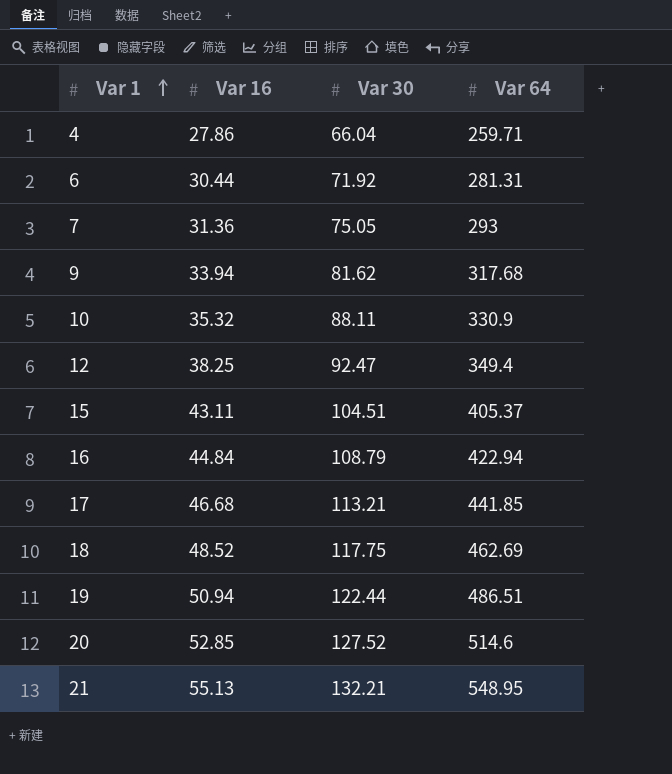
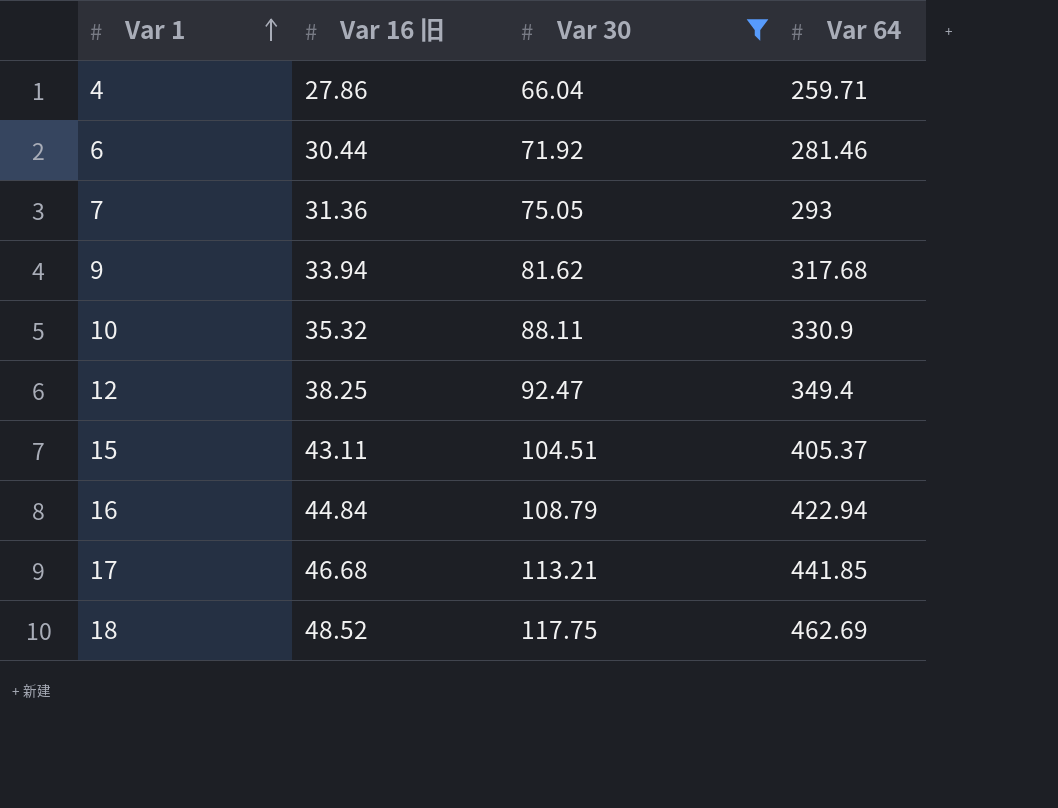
filter: none -> Var 30 <= 117.75
column name: Var 16 -> Var 16 旧
6 | Var 64: 281.31 -> 281.46

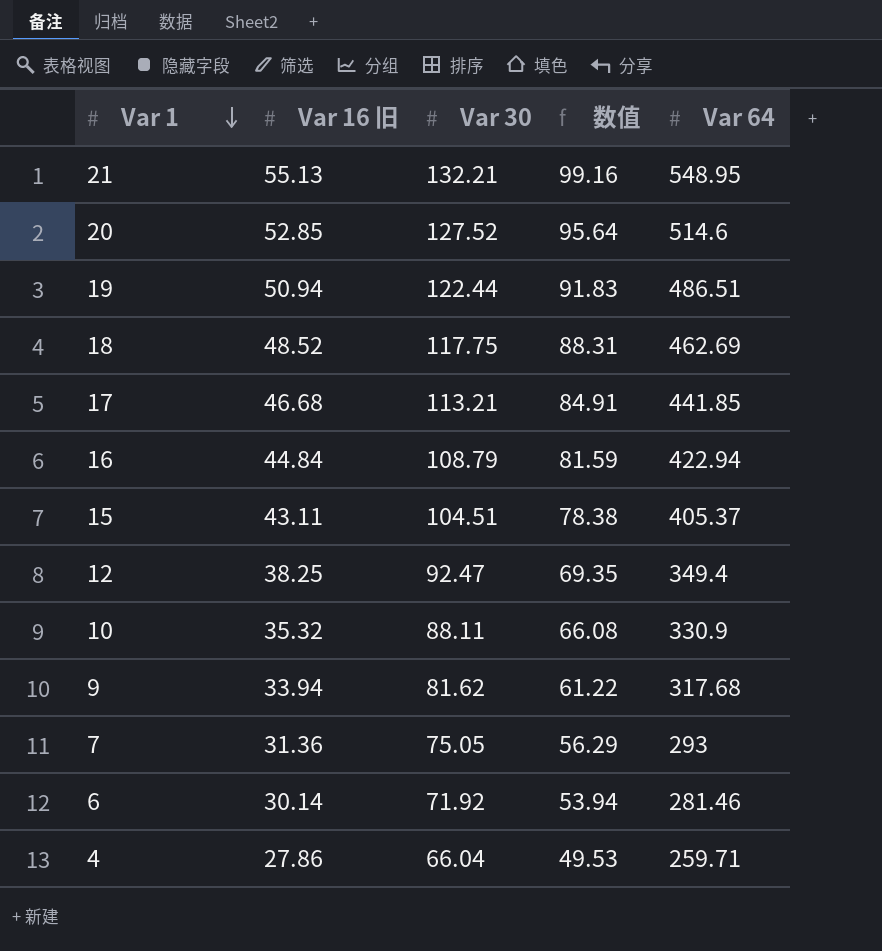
filter: Var 30 <= 117.75 -> none
row order: Var 1 ascending -> Var 1 descending
column 数值 | formula: none -> [Var 30] * 0.75
6 | Var 16 旧: 30.44 -> 30.14

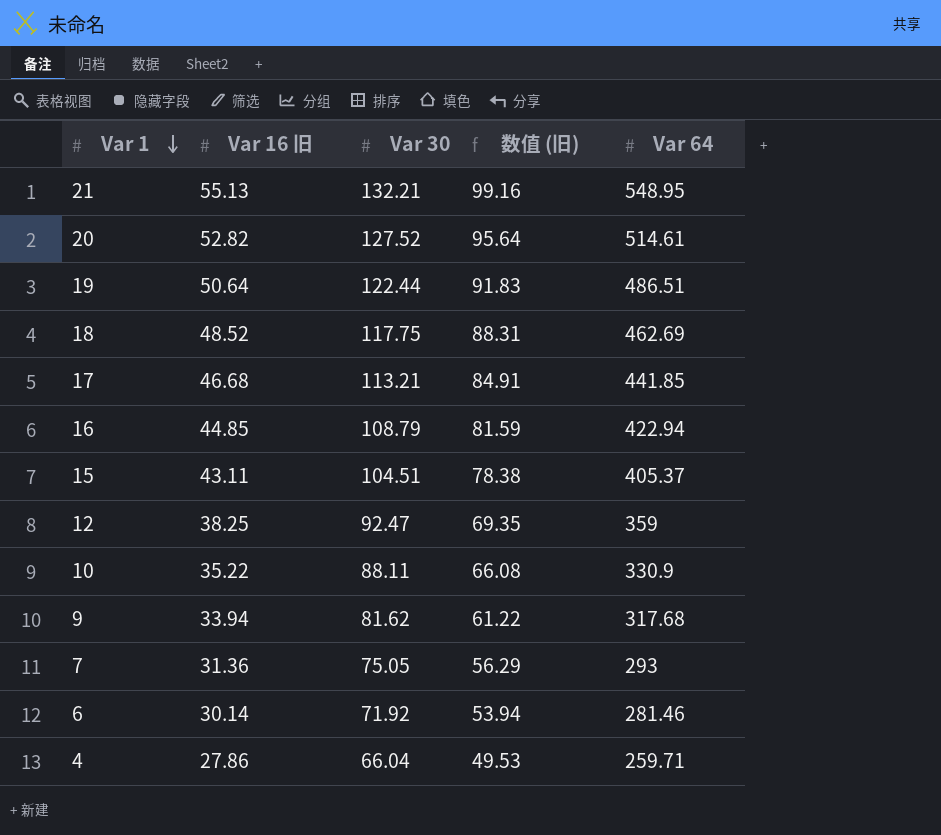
column name: 数值 -> 数值 (旧)
20 | Var 16 旧: 52.85 -> 52.82
20 | Var 64: 514.6 -> 514.61
19 | Var 16 旧: 50.94 -> 50.64
16 | Var 16 旧: 44.84 -> 44.85
12 | Var 64: 349.4 -> 359
10 | Var 16 旧: 35.32 -> 35.22

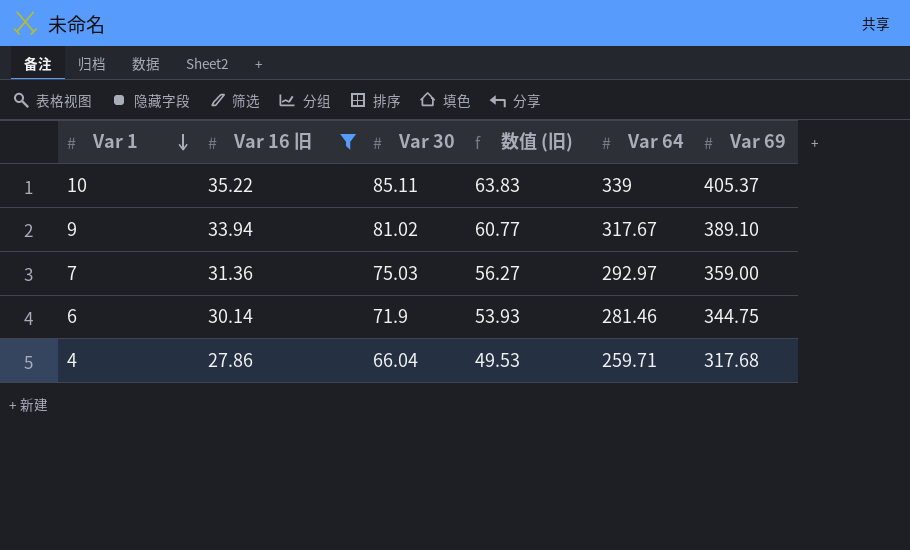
filter: none -> Var 16 旧 <= 35.22
column Var 69 | position: none -> 6
10 | Var 30: 88.11 -> 85.11
10 | 数值 (旧): 66.08 -> 63.83
10 | Var 64: 330.9 -> 339
9 | Var 30: 81.62 -> 81.02
9 | 数值 (旧): 61.22 -> 60.77
9 | Var 64: 317.68 -> 317.67
7 | Var 30: 75.05 -> 75.03
7 | 数值 (旧): 56.29 -> 56.27
7 | Var 64: 293 -> 292.97
6 | Var 30: 71.92 -> 71.9
6 | 数值 (旧): 53.94 -> 53.93

